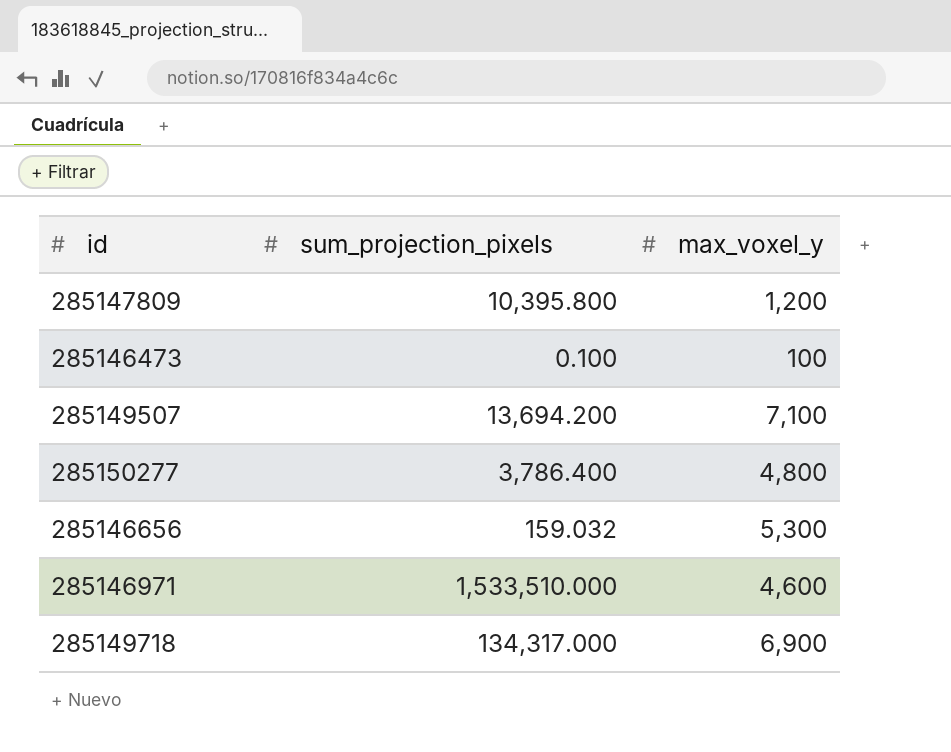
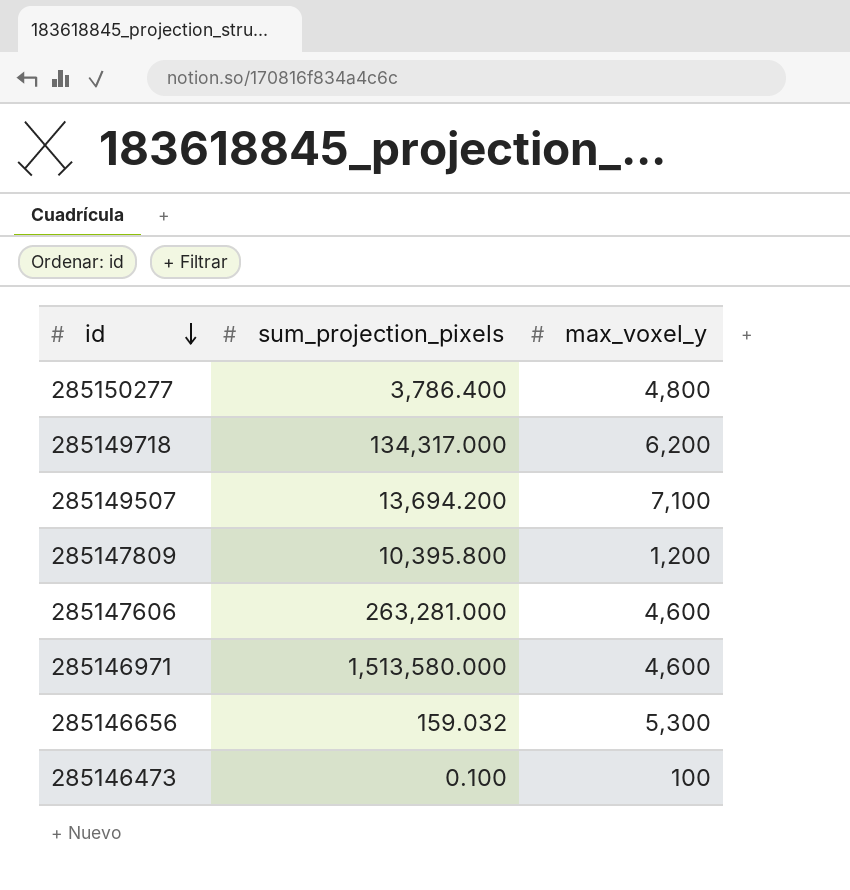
row order: none -> id descending
285149718 | max_voxel_y: 6,900 -> 6,200
row 285147606: none -> 263,281.000 | 4,600
285146971 | sum_projection_pixels: 1,533,510.000 -> 1,513,580.000

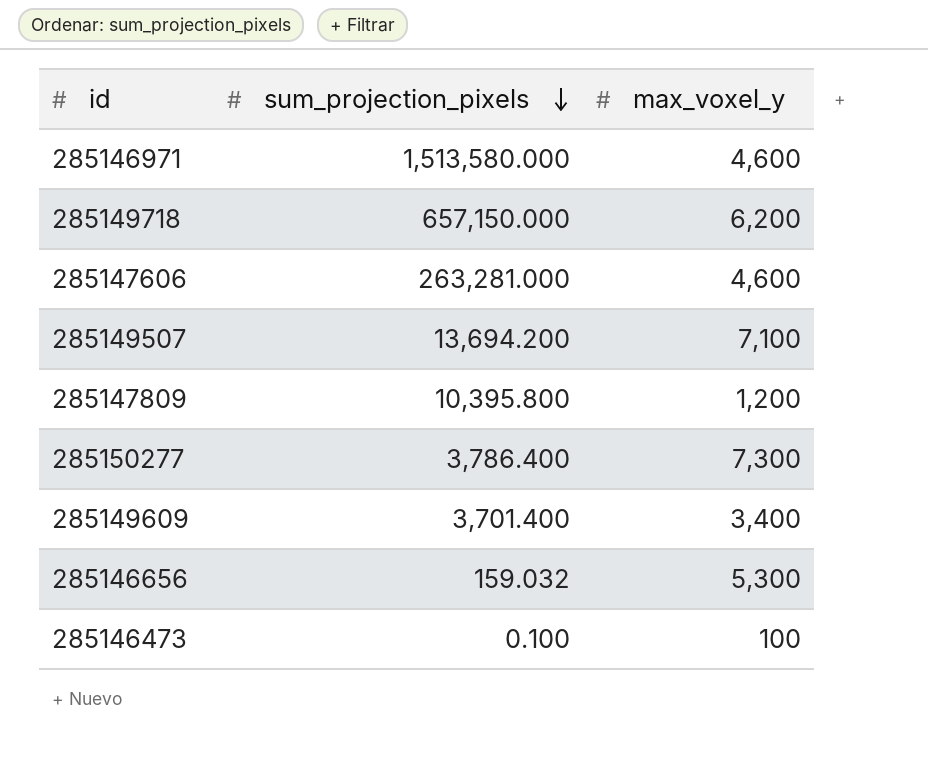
row order: id descending -> sum_projection_pixels descending
285149718 | sum_projection_pixels: 134,317.000 -> 657,150.000
285150277 | max_voxel_y: 4,800 -> 7,300
row 285149609: none -> 3,701.400 | 3,400

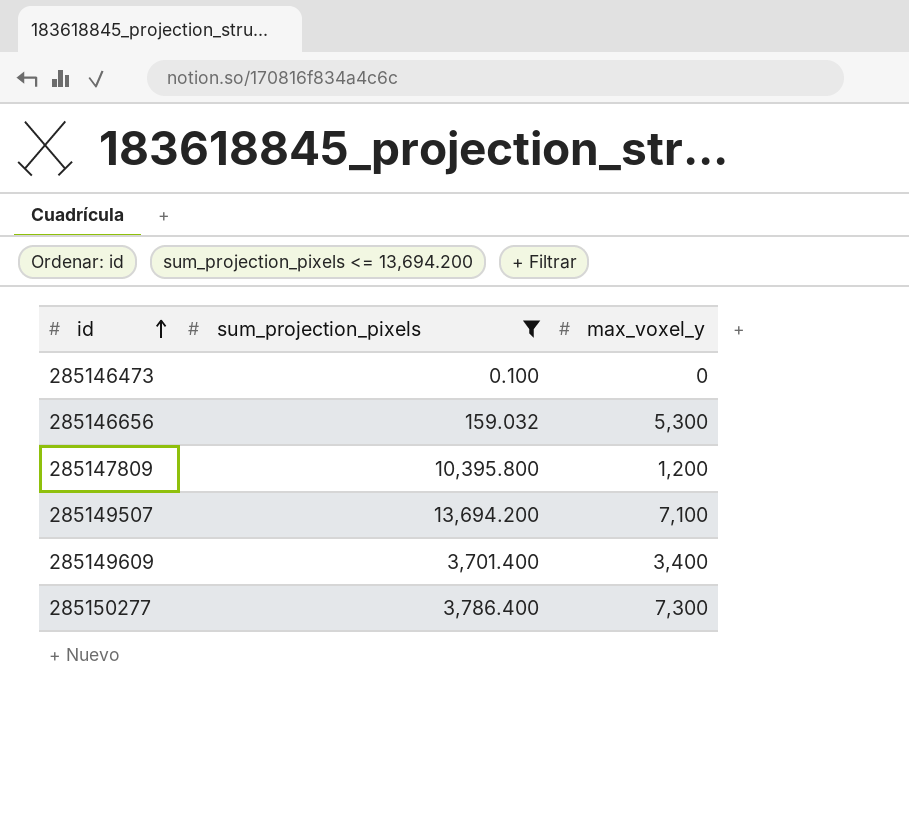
filter: none -> sum_projection_pixels <= 13,694.200
row order: sum_projection_pixels descending -> id ascending
285146473 | max_voxel_y: 100 -> 0

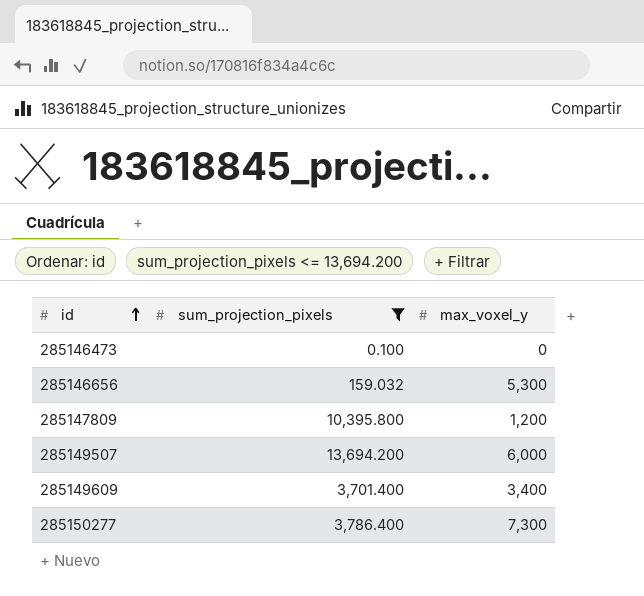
285149507 | max_voxel_y: 7,100 -> 6,000

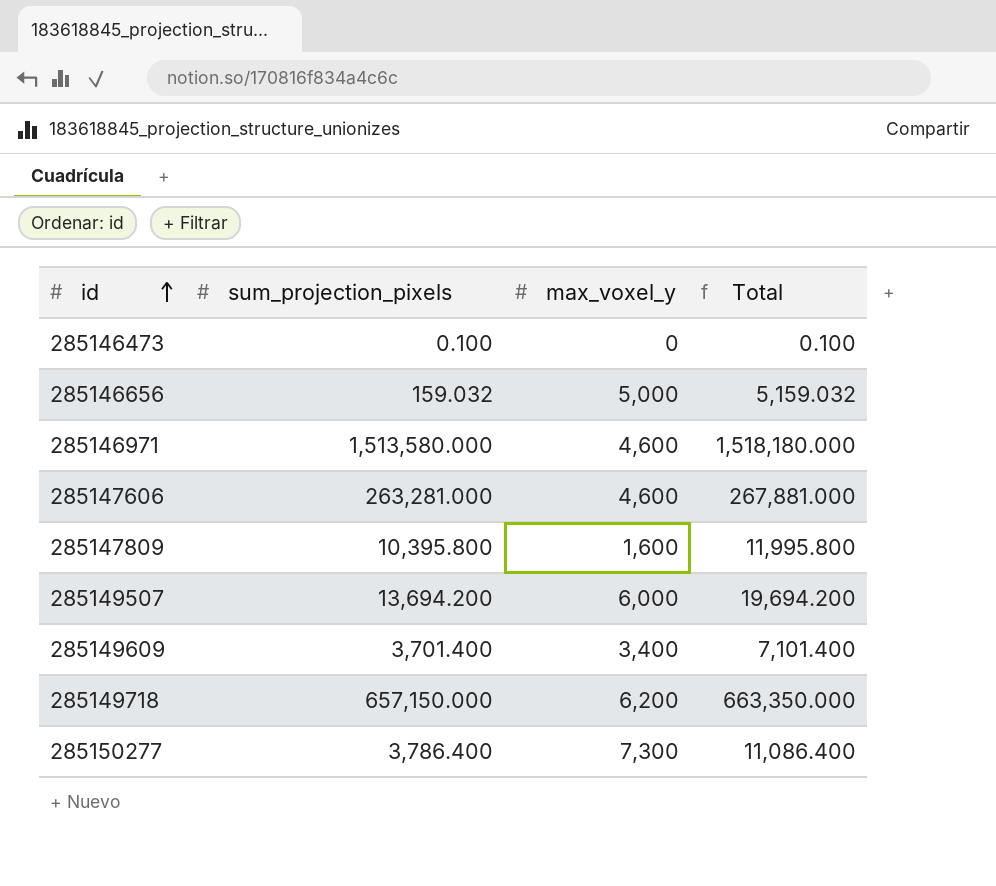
filter: sum_projection_pixels <= 13,694.200 -> none
column Total | formula: none -> [sum_projection_pixels] + [max_voxel_y]
285146656 | max_voxel_y: 5,300 -> 5,000
285147809 | max_voxel_y: 1,200 -> 1,600

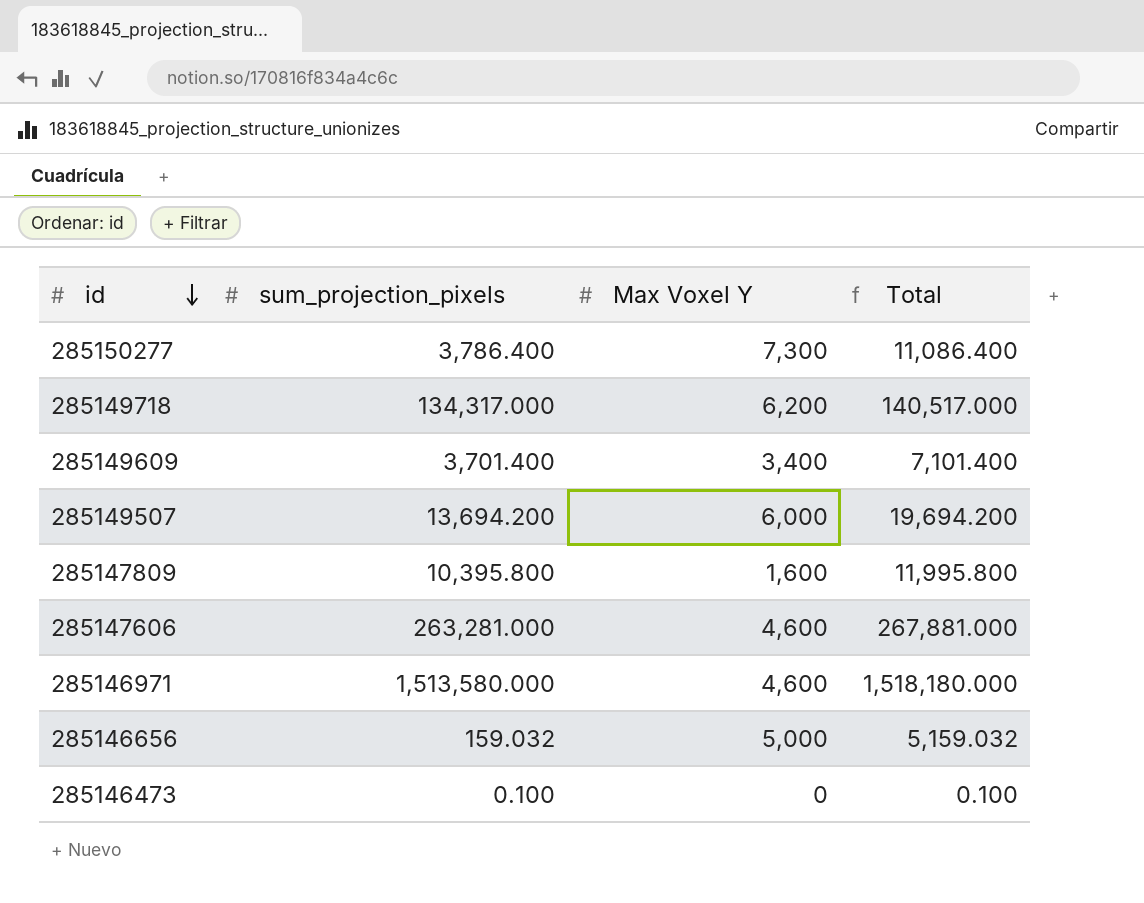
row order: id ascending -> id descending
column name: max_voxel_y -> Max Voxel Y
285149718 | sum_projection_pixels: 657,150.000 -> 134,317.000
285149718 | Total: 663,350.000 -> 140,517.000

